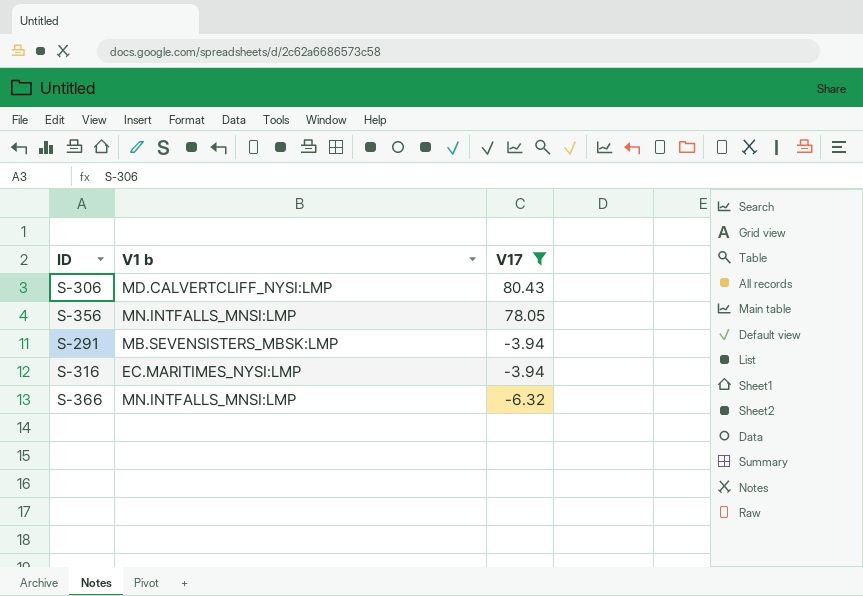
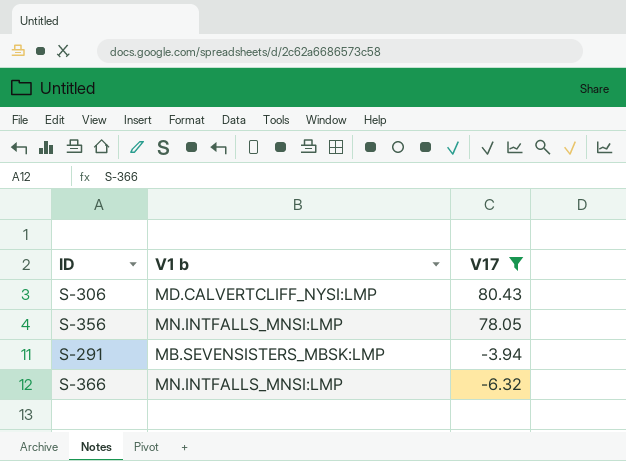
row S-316: EC.MARITIMES_NYSI:LMP | -3.94 -> none

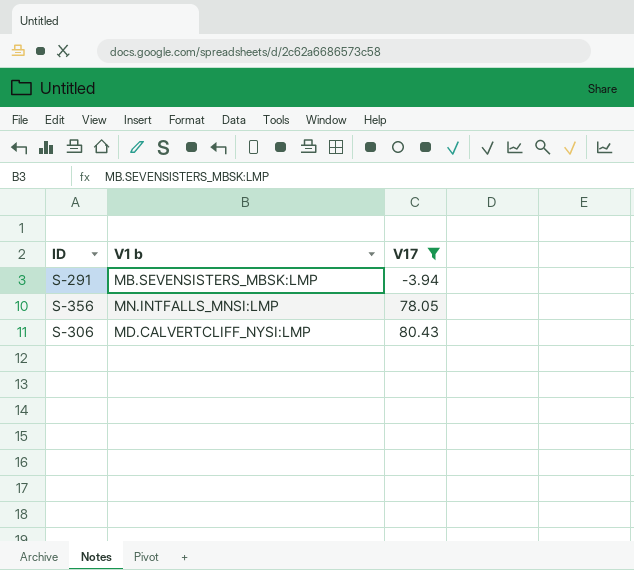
row order: V17 descending -> V17 ascending
row S-366: MN.INTFALLS_MNSI:LMP | -6.32 -> none

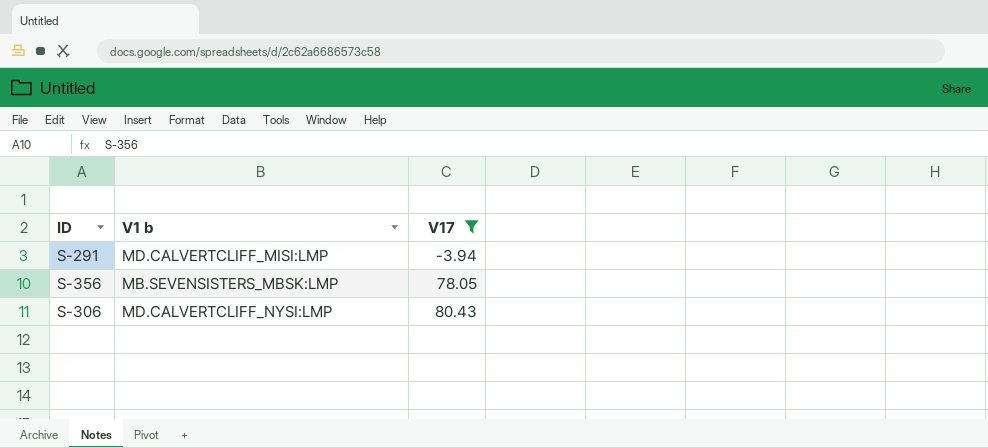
S-291 | V1 b: MB.SEVENSISTERS_MBSK:LMP -> MD.CALVERTCLIFF_MISI:LMP
S-356 | V1 b: MN.INTFALLS_MNSI:LMP -> MB.SEVENSISTERS_MBSK:LMP

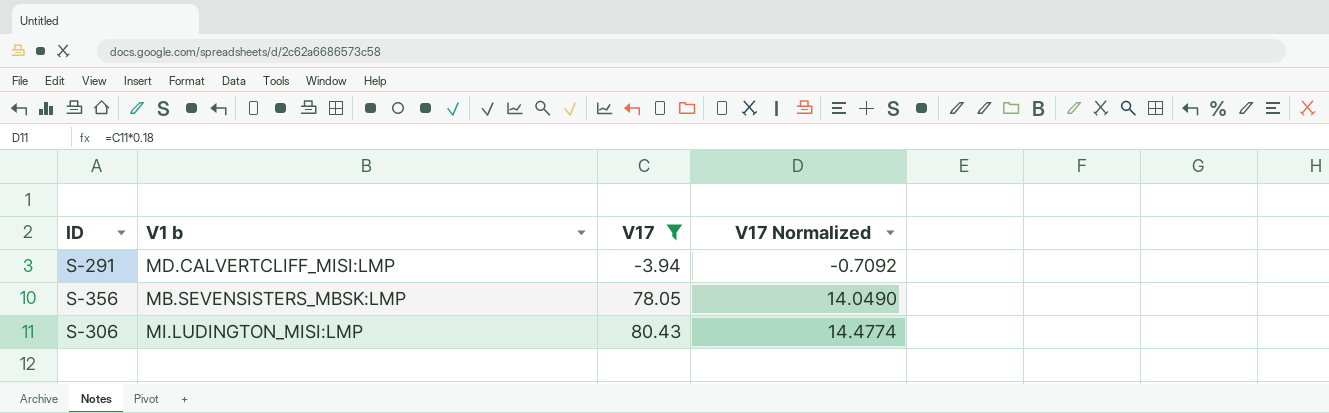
column V17 Normalized | formula: none -> [V17] * 0.18
S-306 | V1 b: MD.CALVERTCLIFF_NYSI:LMP -> MI.LUDINGTON_MISI:LMP

